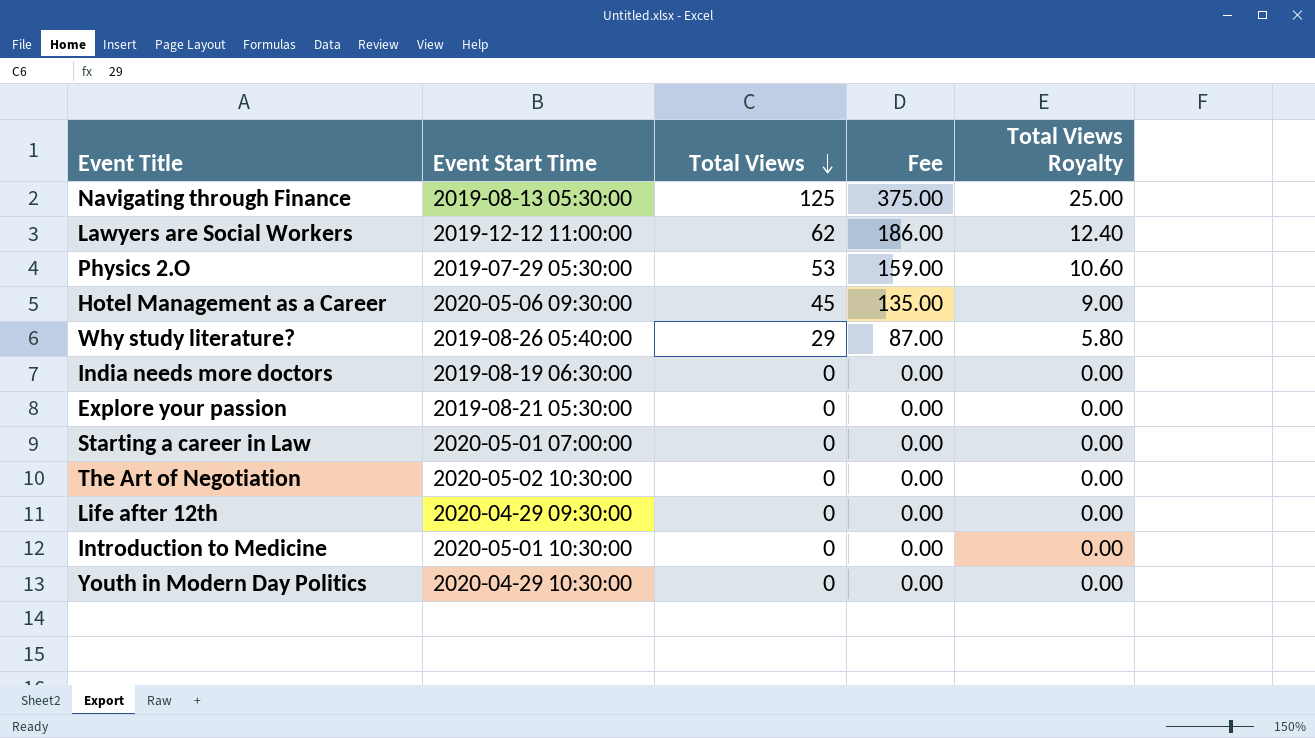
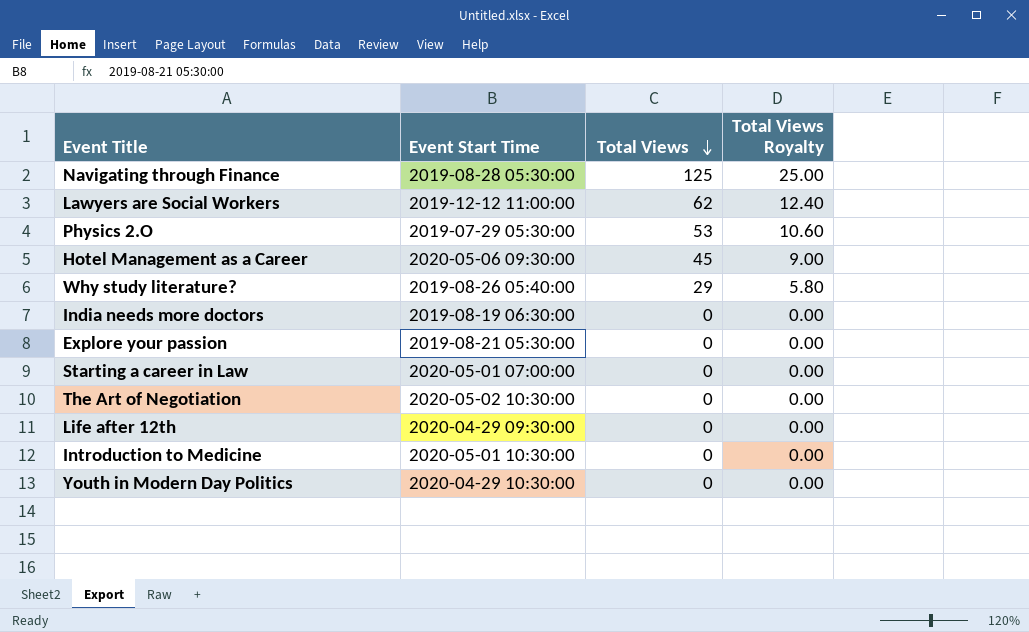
column Fee | formula: [Total Views] * 3 -> none
Navigating through Finance | Event Start Time: 2019-08-13 05:30:00 -> 2019-08-28 05:30:00

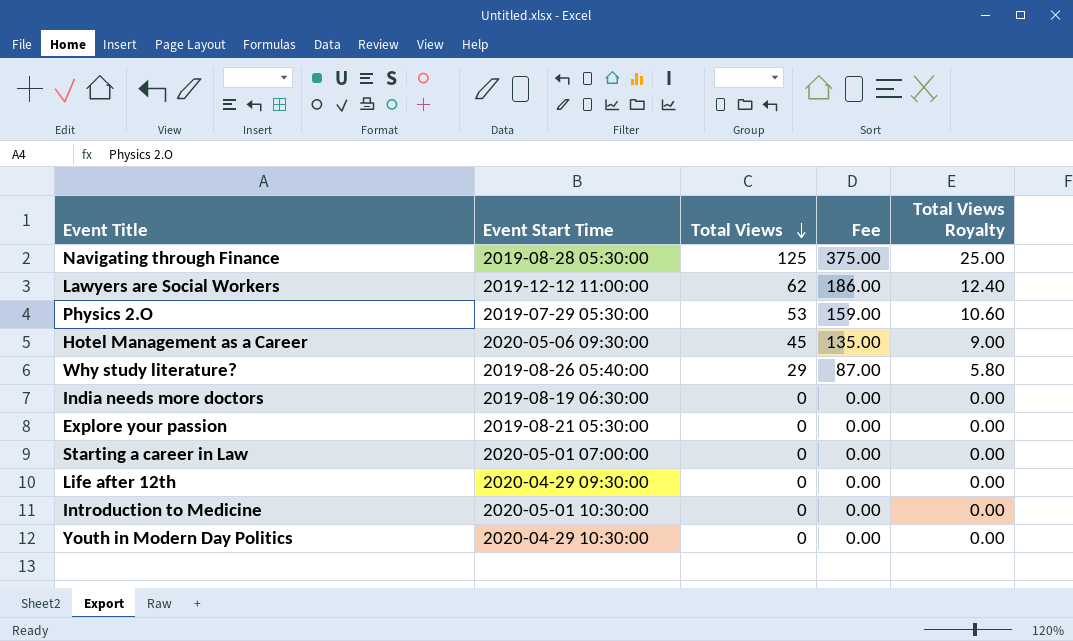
column Fee | formula: none -> [Total Views] * 3
row The Art of Negotiation: 2020-05-02 10:30:00 | 0 | 0.00 -> none

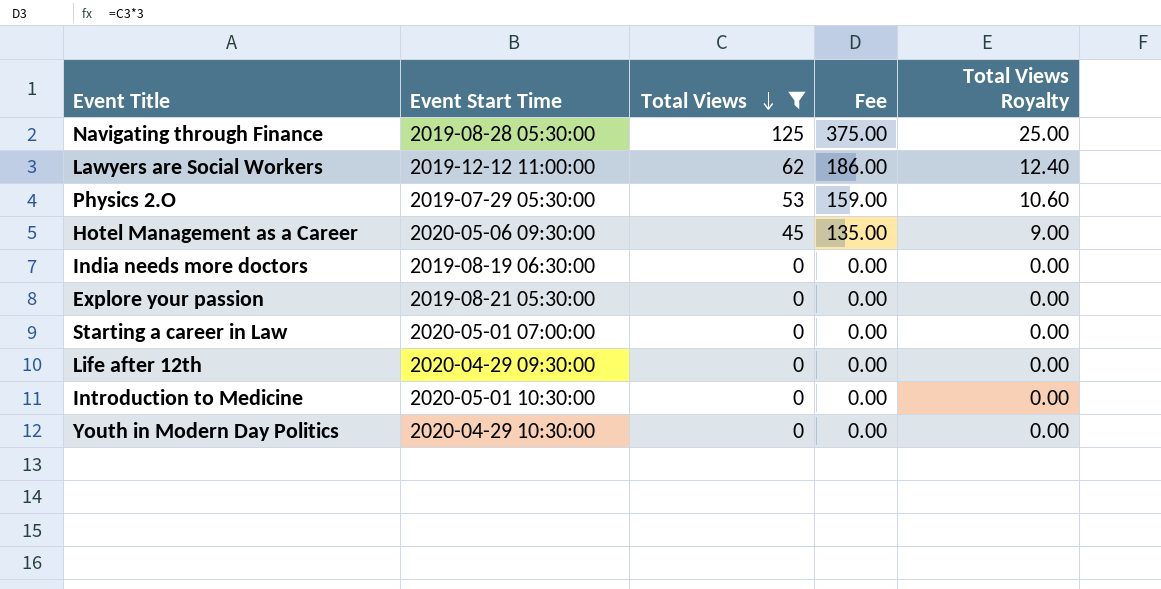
filter: none -> Total Views != 29

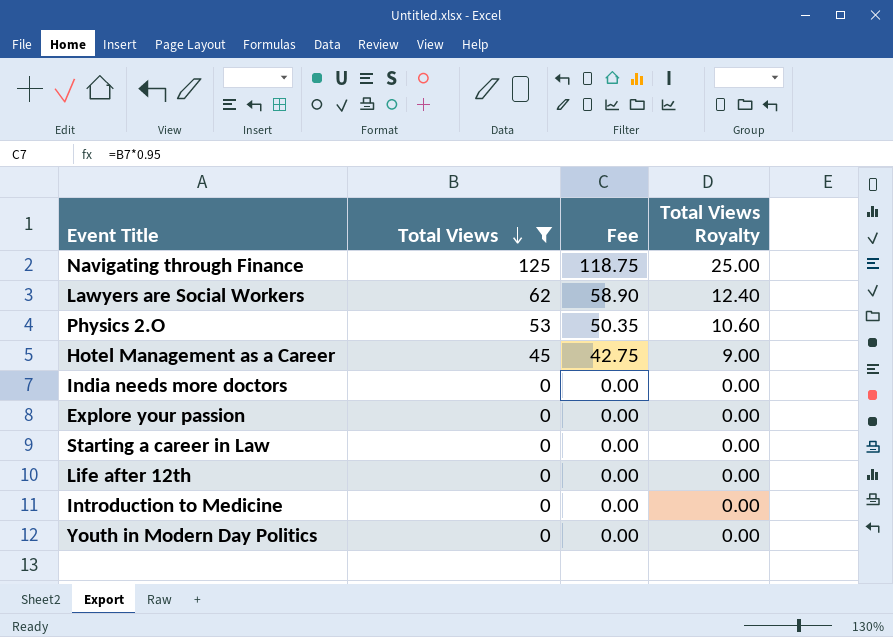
column Event Start Time | position: 2 -> none
column Fee | formula: [Total Views] * 3 -> [Total Views] * 0.95

